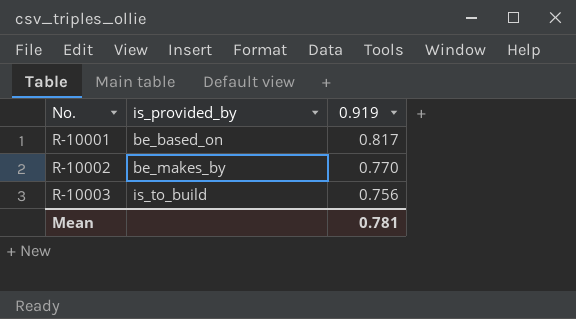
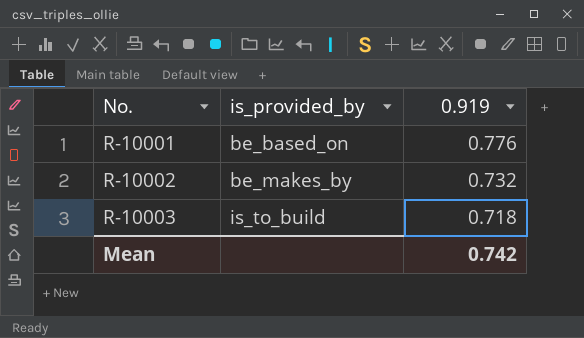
R-10001 | 0.919: 0.817 -> 0.776
R-10002 | 0.919: 0.770 -> 0.732
R-10003 | 0.919: 0.756 -> 0.718
Mean | 0.919: 0.781 -> 0.742

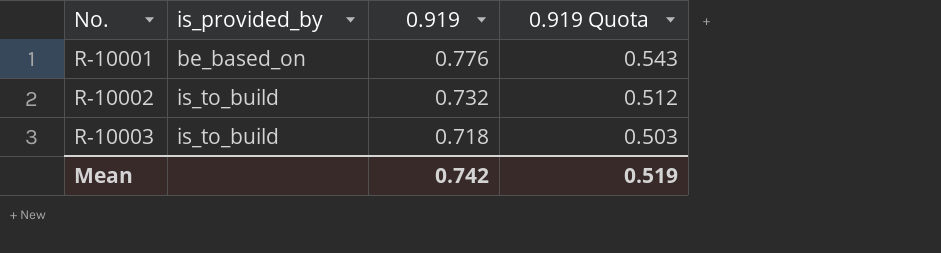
column 0.919 Quota | formula: none -> [0.919] * 0.7
R-10002 | is_provided_by: be_makes_by -> is_to_build

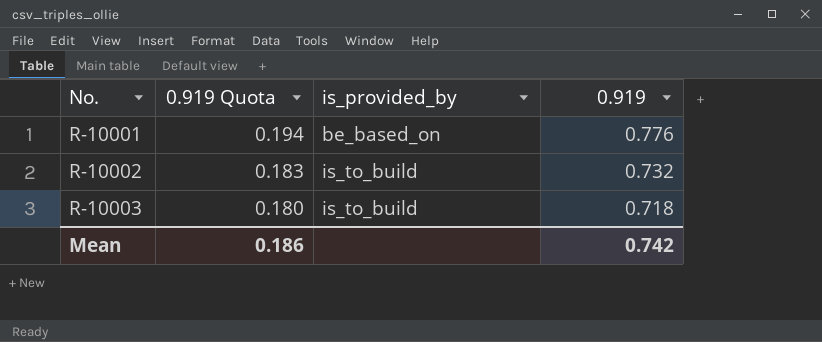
column 0.919 Quota | formula: [0.919] * 0.7 -> [0.919] * 0.25
column 0.919 Quota | position: 4 -> 2
Mean | 0.919 Quota: 0.519 -> 0.186

